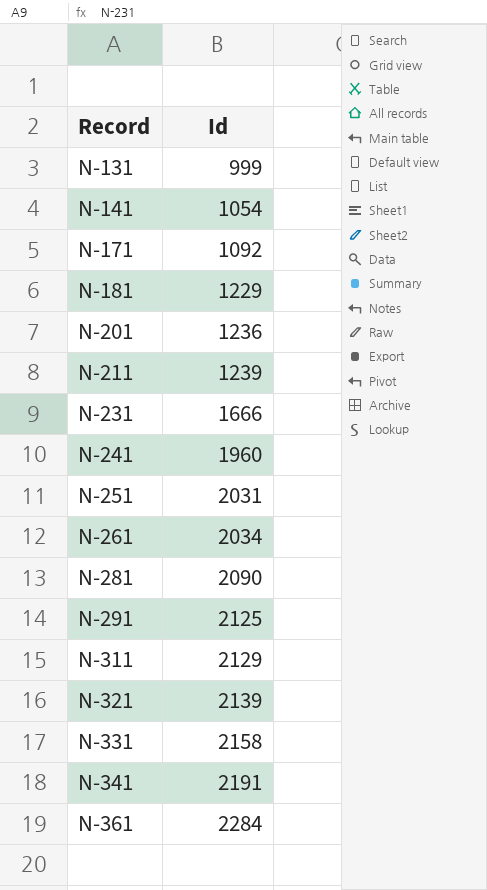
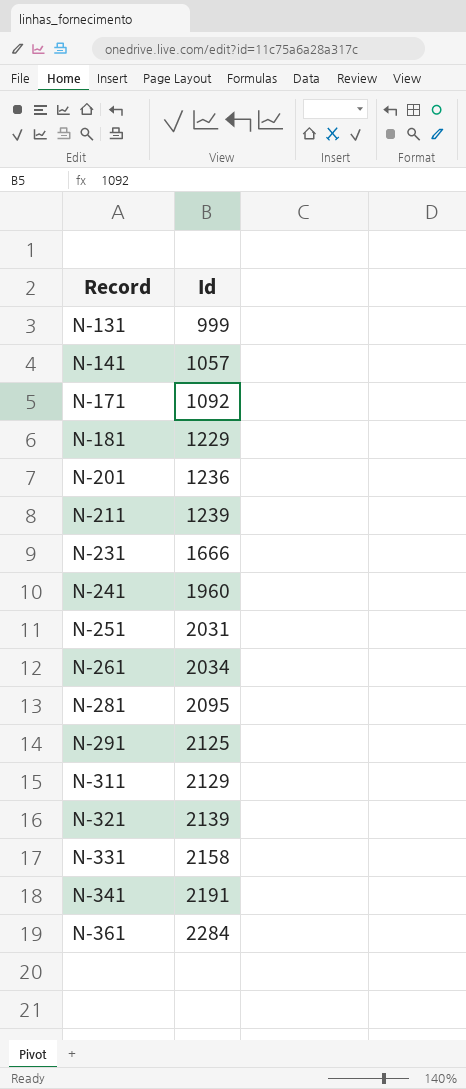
N-141 | Id: 1054 -> 1057
N-281 | Id: 2090 -> 2095

